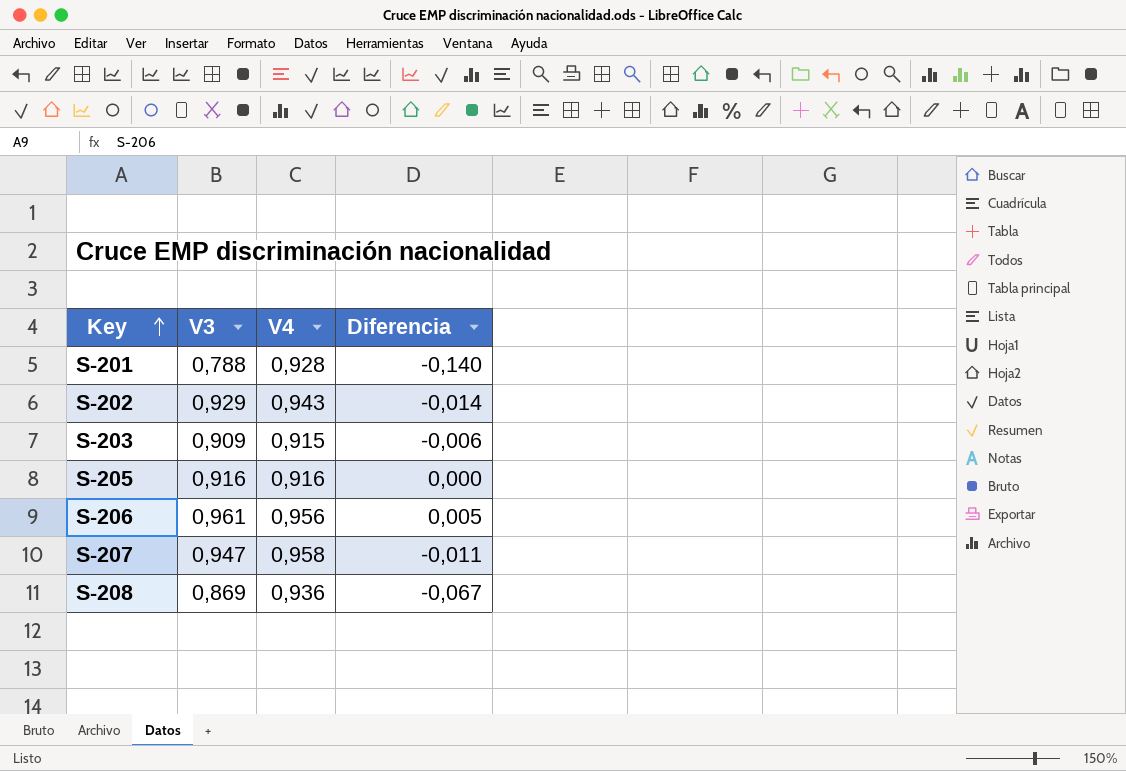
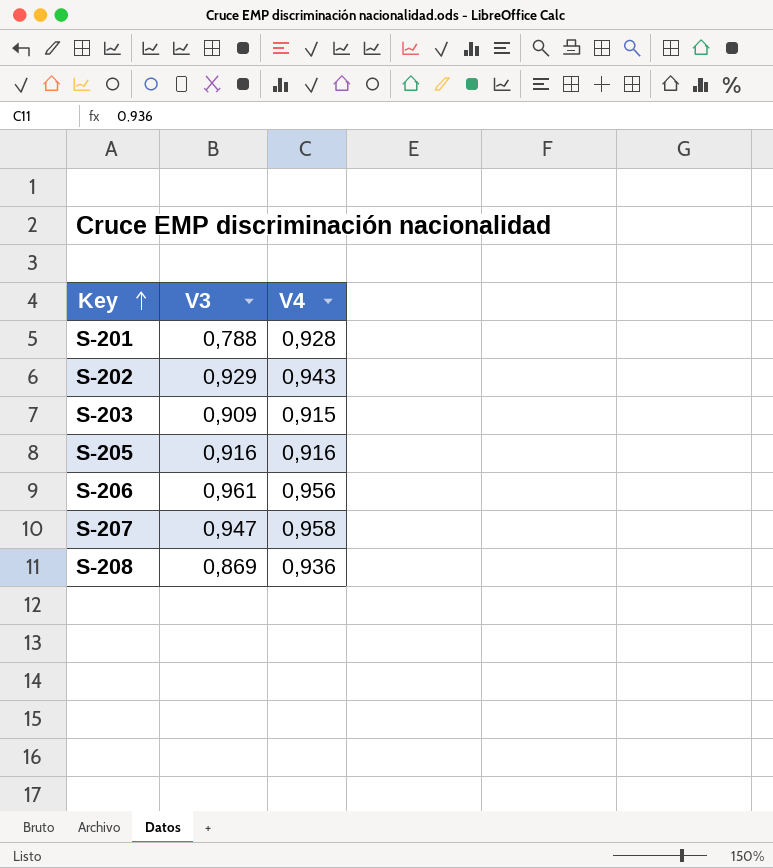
column Diferencia | formula: [V3] - [V4] -> none

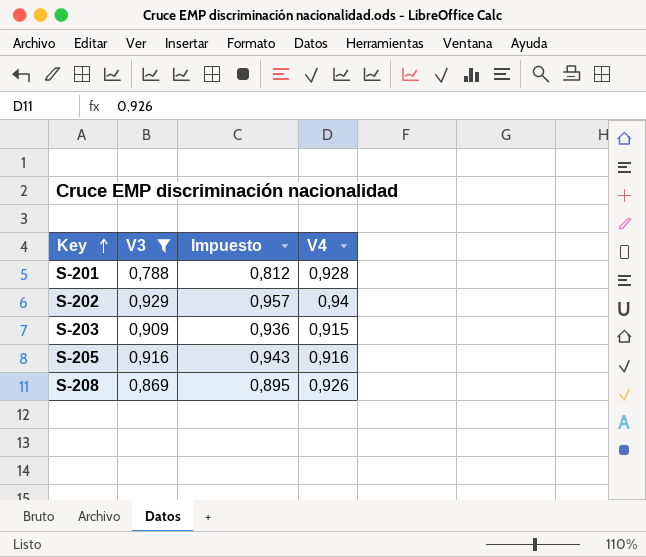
filter: none -> V3 <= 0,929
column Impuesto | formula: none -> [V3] * 1,03
S-202 | V4: 0,943 -> 0,94
S-208 | V4: 0,936 -> 0,926

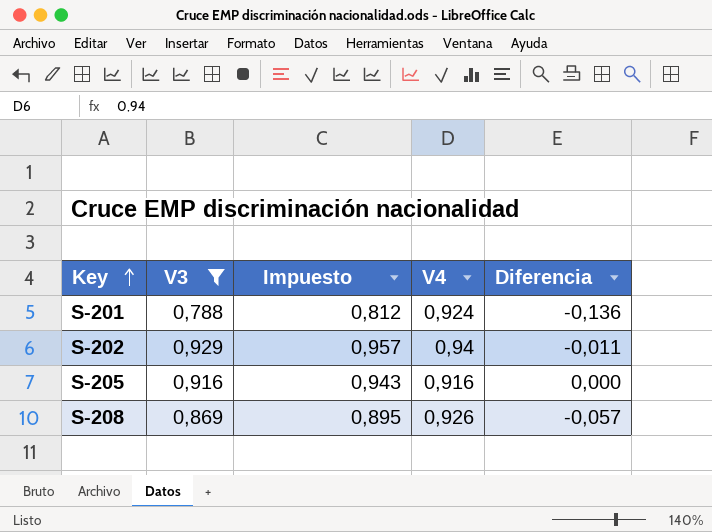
column Diferencia | formula: none -> [V3] - [V4]
row S-203: 0,909 | 0,936 | 0,915 -> none
S-201 | V4: 0,928 -> 0,924

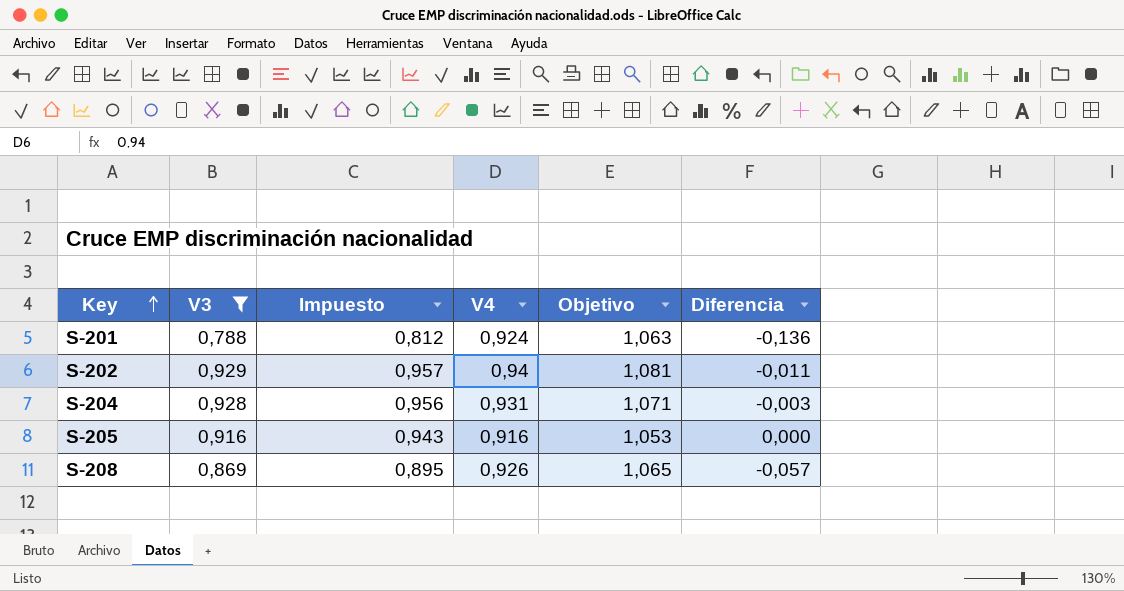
column Objetivo | formula: none -> [V4] * 1,15
row S-204: none -> 0,928 | 0,956 | 0,931 | 1,071 | -0,003

